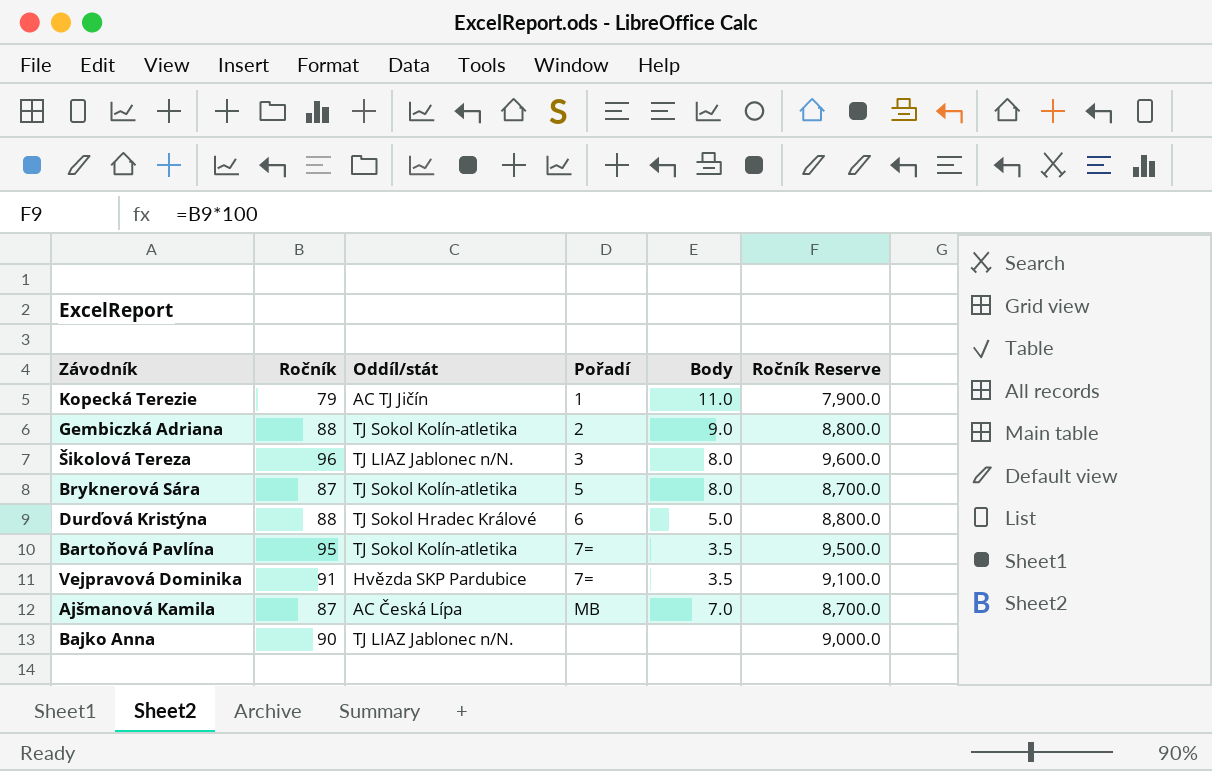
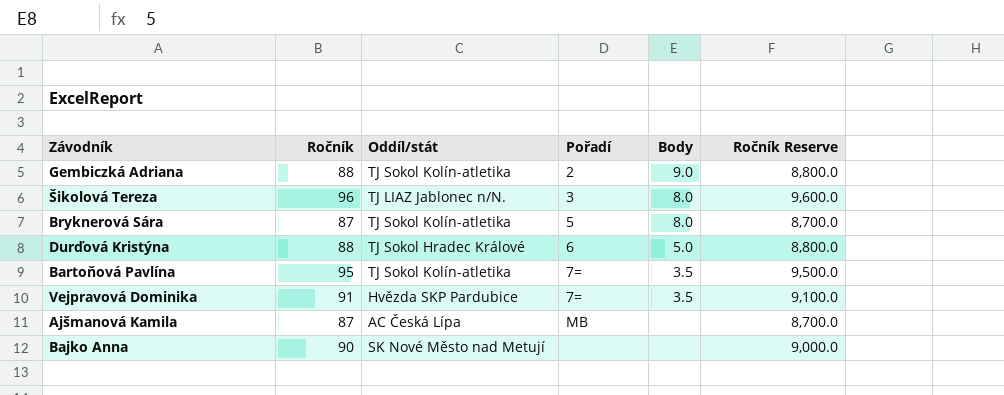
row Kopecká Terezie: 79 | AC TJ Jičín | 1 | 11.0 | 7,900.0 -> none
Ajšmanová Kamila | Body: 7.0 -> none
Bajko Anna | Oddíl/stát: TJ LIAZ Jablonec n/N. -> SK Nové Město nad Metují

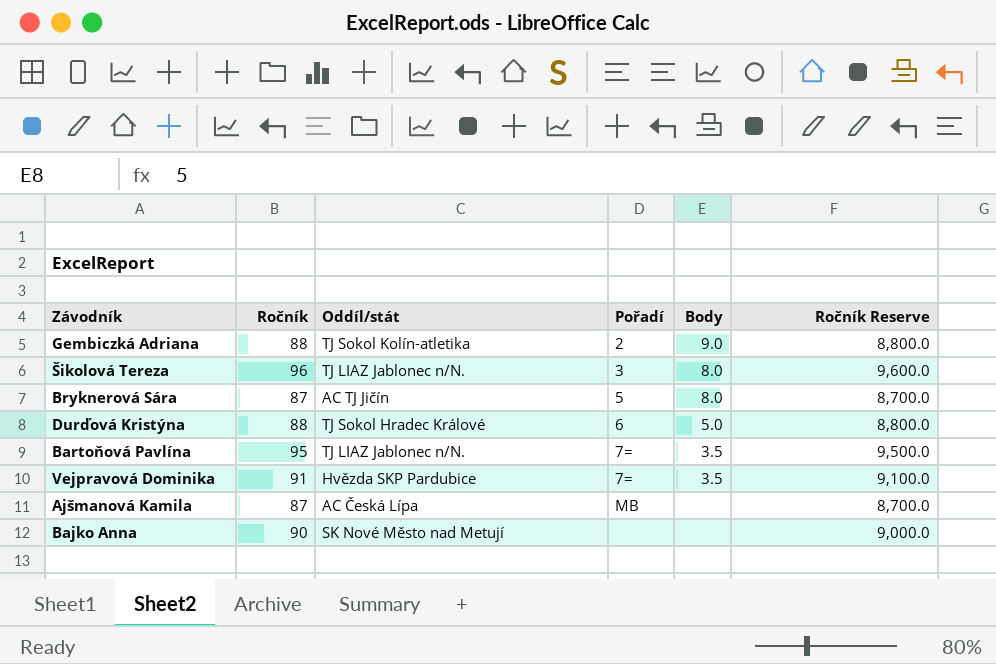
Bryknerová Sára | Oddíl/stát: TJ Sokol Kolín-atletika -> AC TJ Jičín
Bartoňová Pavlína | Oddíl/stát: TJ Sokol Kolín-atletika -> TJ LIAZ Jablonec n/N.

